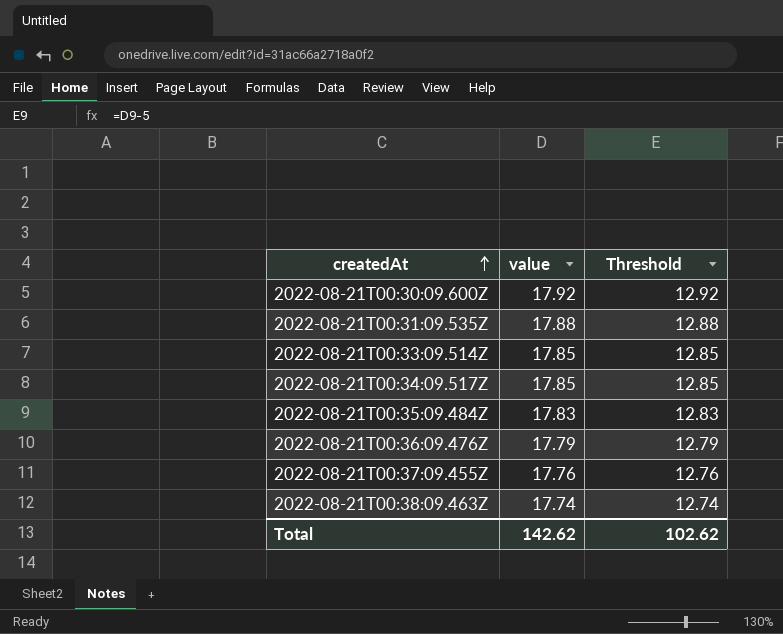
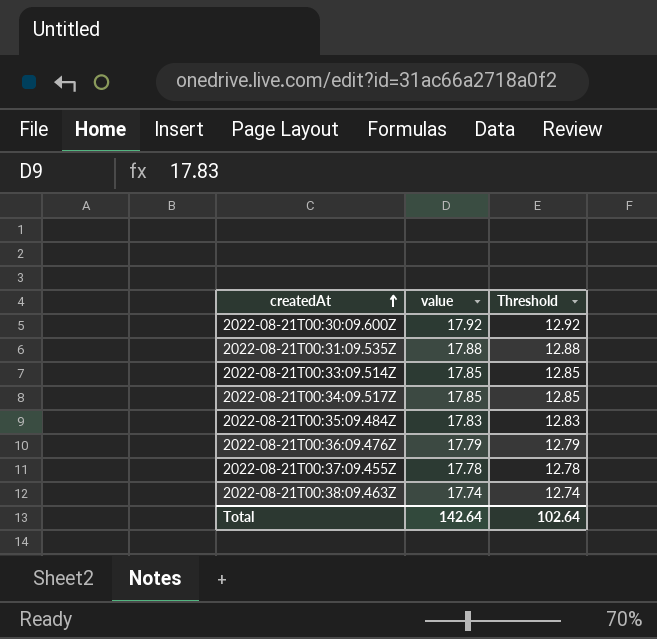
2022-08-21T00:37:09.455Z | value: 17.76 -> 17.78
2022-08-21T00:37:09.455Z | Threshold: 12.76 -> 12.78
Total | value: 142.62 -> 142.64
Total | Threshold: 102.62 -> 102.64

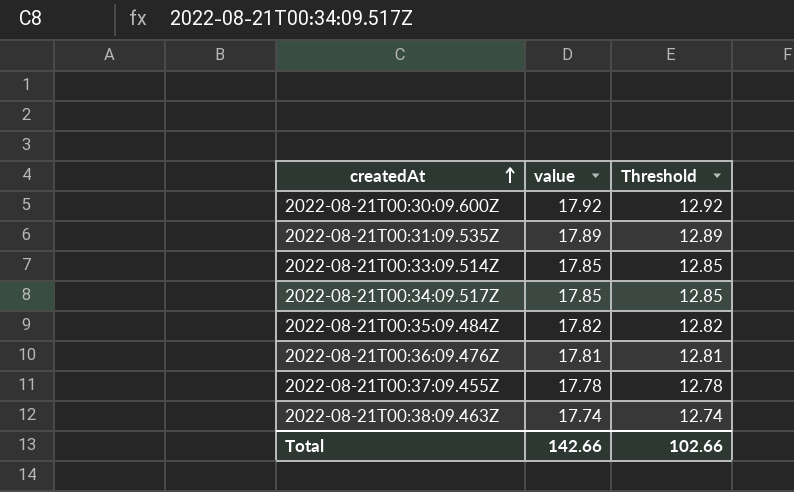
2022-08-21T00:31:09.535Z | value: 17.88 -> 17.89
2022-08-21T00:31:09.535Z | Threshold: 12.88 -> 12.89
2022-08-21T00:35:09.484Z | value: 17.83 -> 17.82
2022-08-21T00:35:09.484Z | Threshold: 12.83 -> 12.82
2022-08-21T00:36:09.476Z | value: 17.79 -> 17.81
2022-08-21T00:36:09.476Z | Threshold: 12.79 -> 12.81
Total | value: 142.64 -> 142.66
Total | Threshold: 102.64 -> 102.66

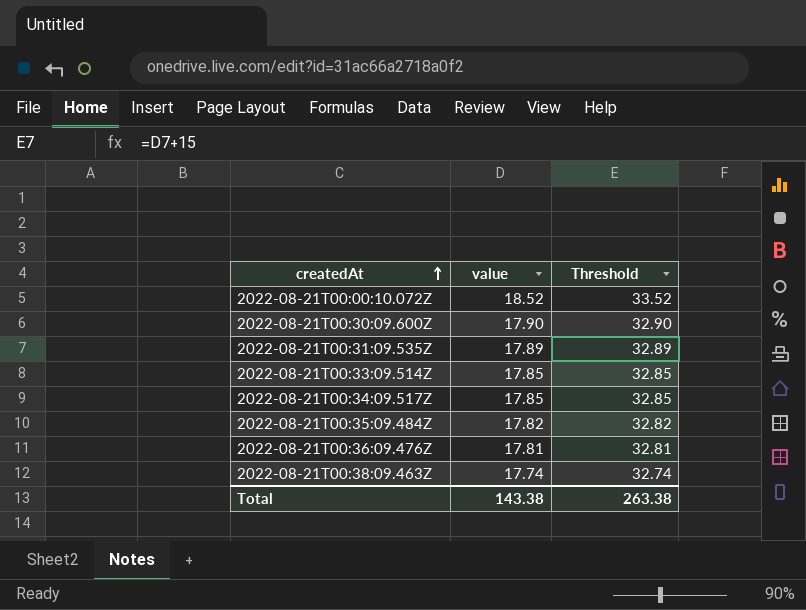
column Threshold | formula: [value] - 5 -> [value] + 15
row 2022-08-21T00:37:09.455Z: 17.78 | 12.78 -> none
row 2022-08-21T00:00:10.072Z: none -> 18.52 | 33.52
2022-08-21T00:30:09.600Z | value: 17.92 -> 17.90
Total | value: 142.66 -> 143.38
Total | Threshold: 102.66 -> 263.38

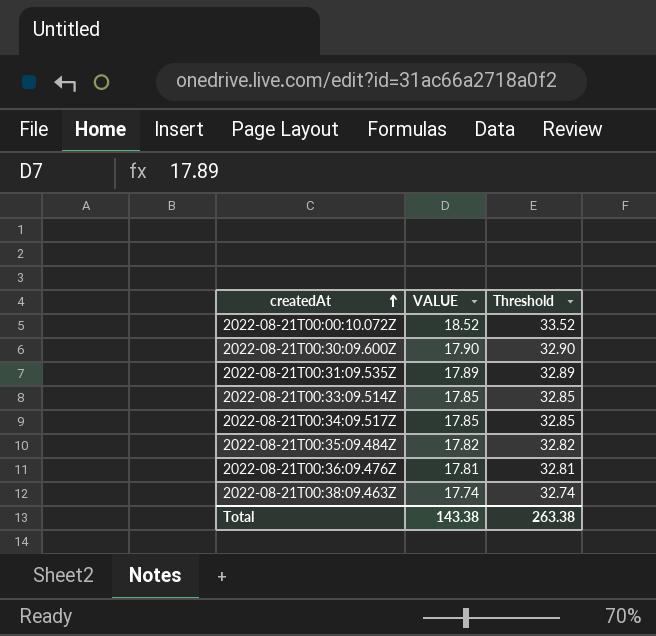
column name: value -> VALUE

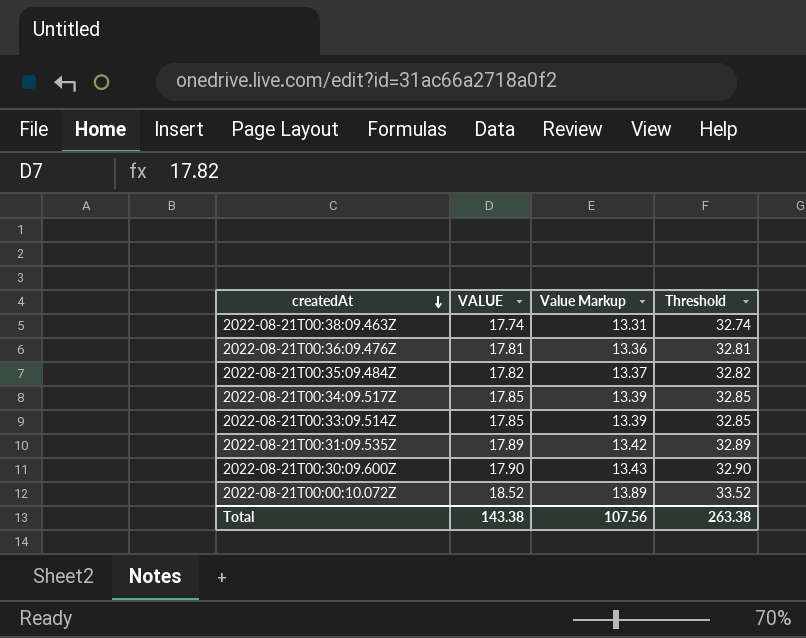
row order: createdAt ascending -> createdAt descending
column Value Markup | formula: none -> [VALUE] * 0.75

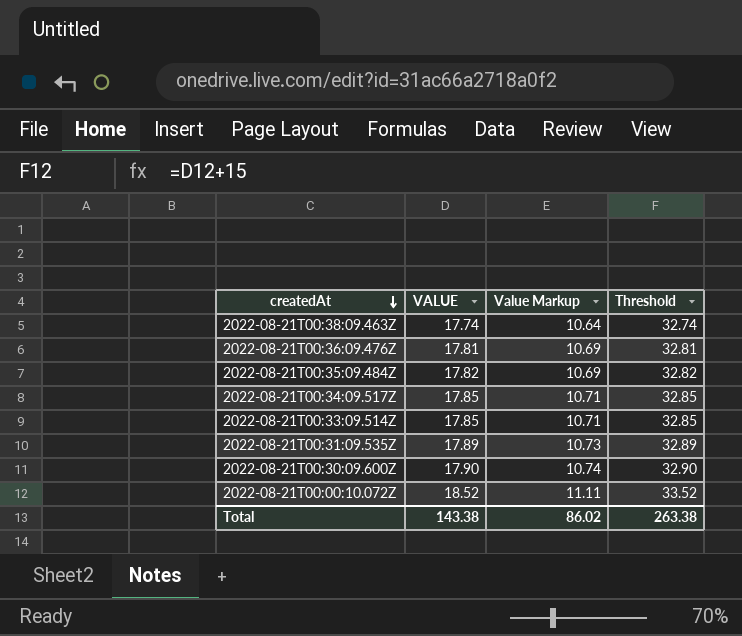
column Value Markup | formula: [VALUE] * 0.75 -> [VALUE] * 0.6
Total | Value Markup: 107.56 -> 86.02

